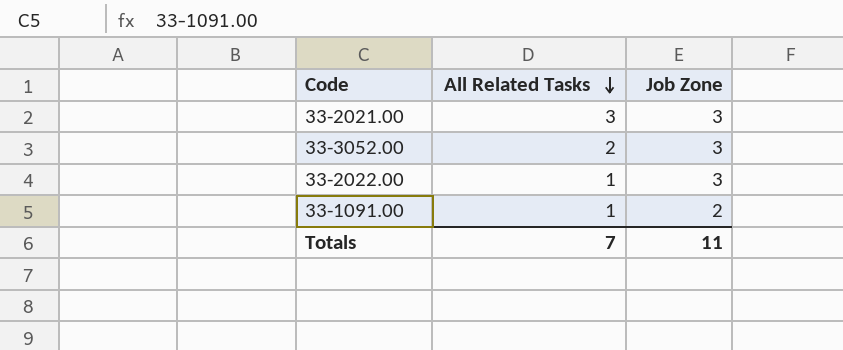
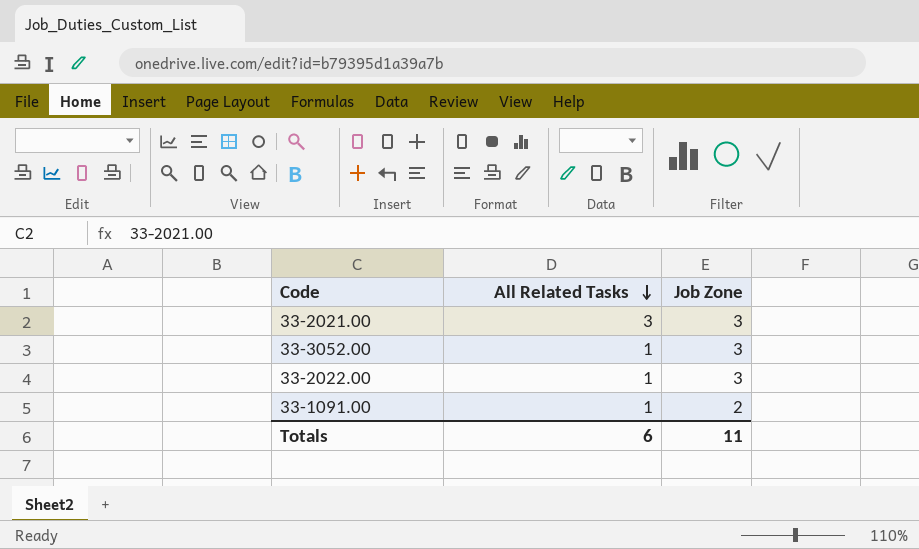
33-3052.00 | All Related Tasks: 2 -> 1
Totals | All Related Tasks: 7 -> 6

